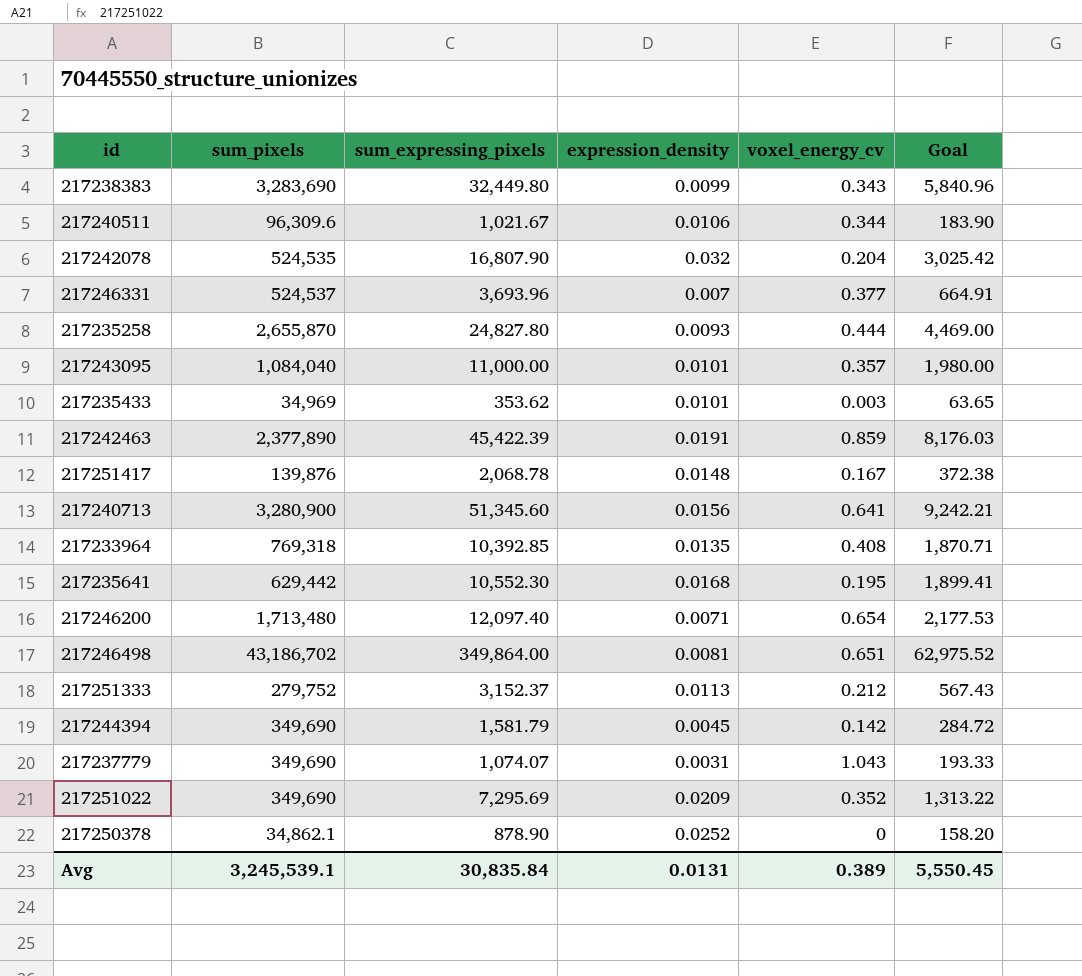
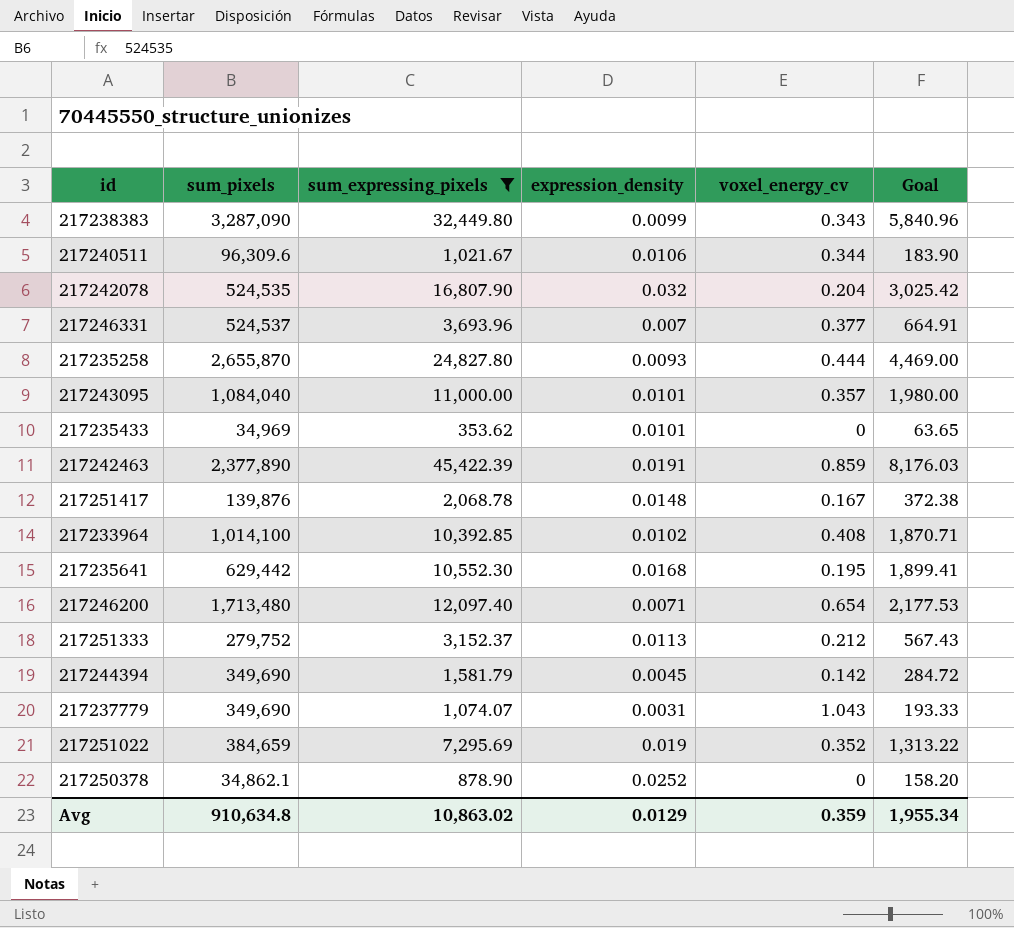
filter: none -> sum_expressing_pixels <= 45,422.39
217238383 | sum_pixels: 3,283,690 -> 3,287,090
217235433 | voxel_energy_cv: 0.003 -> 0
217233964 | sum_pixels: 769,318 -> 1,014,100
217233964 | expression_density: 0.0135 -> 0.0102
217251022 | sum_pixels: 349,690 -> 384,659
217251022 | expression_density: 0.0209 -> 0.019
Avg | sum_pixels: 3,245,539.1 -> 910,634.8
Avg | sum_expressing_pixels: 30,835.84 -> 10,863.02
Avg | expression_density: 0.0131 -> 0.0129
Avg | voxel_energy_cv: 0.389 -> 0.359
Avg | Goal: 5,550.45 -> 1,955.34

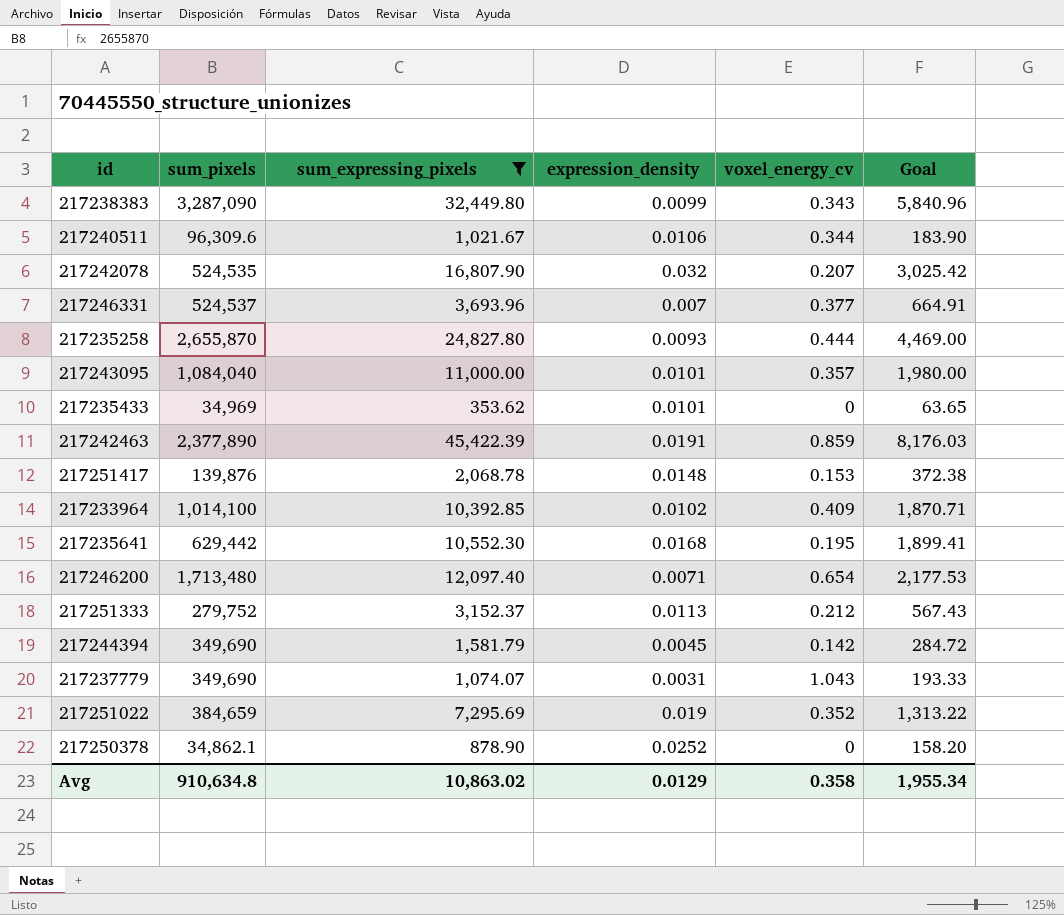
217242078 | voxel_energy_cv: 0.204 -> 0.207
217251417 | voxel_energy_cv: 0.167 -> 0.153
217233964 | voxel_energy_cv: 0.408 -> 0.409
Avg | voxel_energy_cv: 0.359 -> 0.358

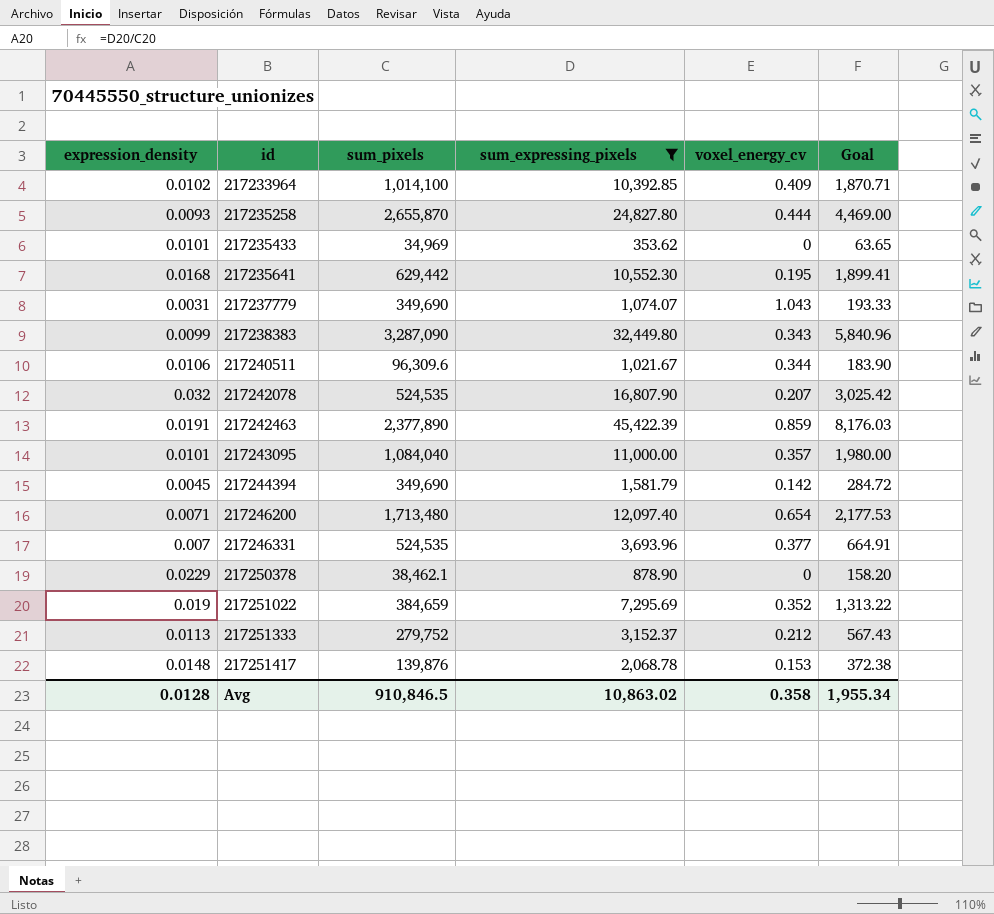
row order: none -> id ascending
column expression_density | position: 4 -> 1
217246331 | sum_pixels: 524,537 -> 524,535
217250378 | expression_density: 0.0252 -> 0.0229
217250378 | sum_pixels: 34,862.1 -> 38,462.1
Avg | expression_density: 0.0129 -> 0.0128
Avg | sum_pixels: 910,634.8 -> 910,846.5

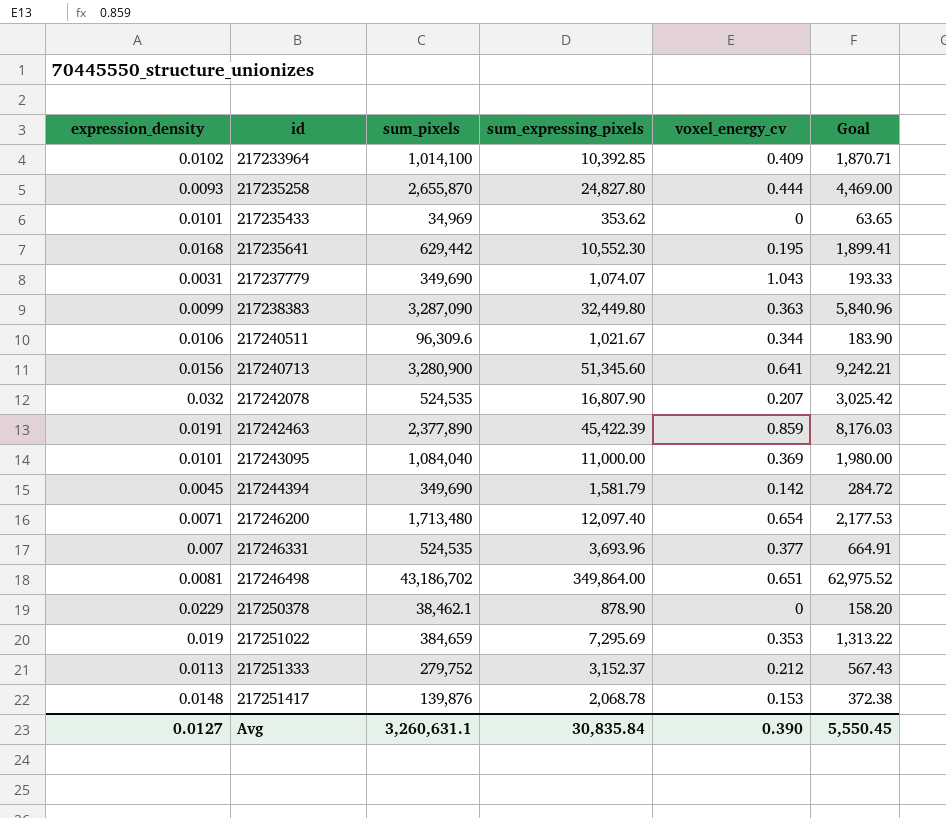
filter: sum_expressing_pixels <= 45,422.39 -> none
217238383 | voxel_energy_cv: 0.343 -> 0.363
217243095 | voxel_energy_cv: 0.357 -> 0.369
217251022 | voxel_energy_cv: 0.352 -> 0.353
Avg | expression_density: 0.0128 -> 0.0127
Avg | sum_pixels: 910,846.5 -> 3,260,631.1
Avg | sum_expressing_pixels: 10,863.02 -> 30,835.84
Avg | voxel_energy_cv: 0.358 -> 0.390
Avg | Goal: 1,955.34 -> 5,550.45

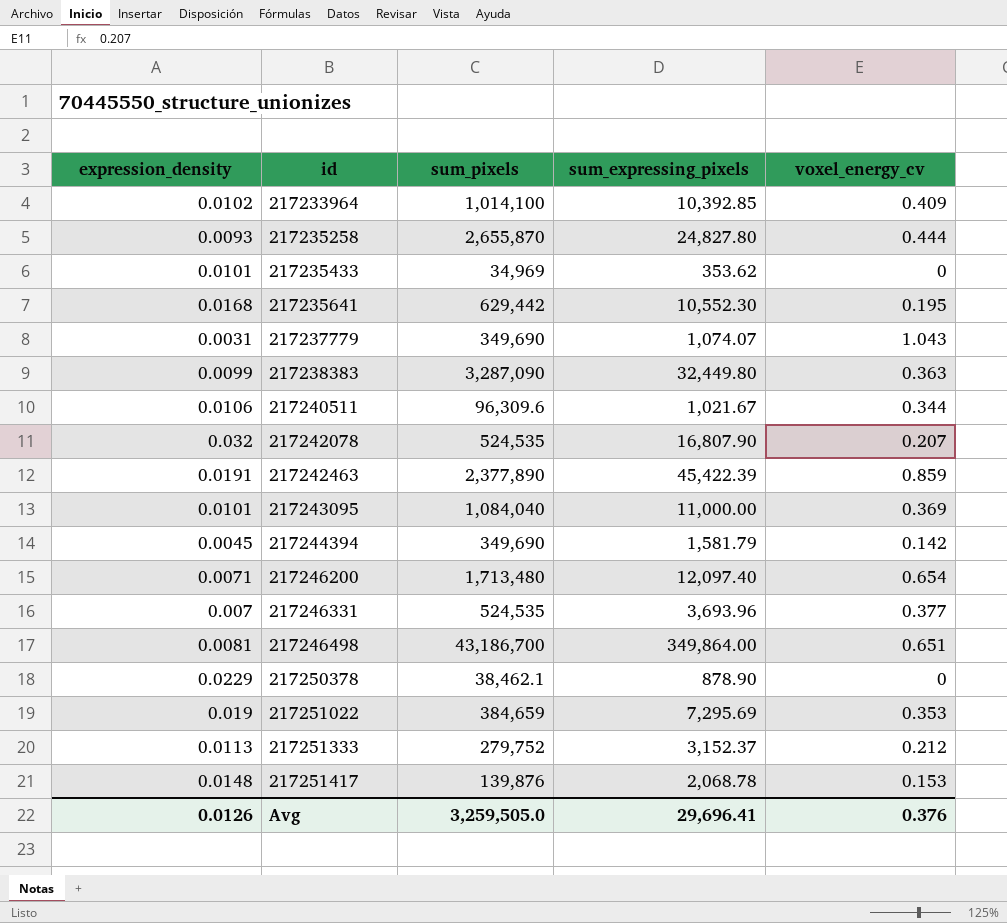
column Goal | formula: [sum_expressing_pixels] * 0.18 -> none
row 217240713: 0.0156 | 3,280,900 | 51,345.60 | 0.641 | 9,242.21 -> none
217246498 | sum_pixels: 43,186,702 -> 43,186,700
Avg | expression_density: 0.0127 -> 0.0126
Avg | sum_pixels: 3,260,631.1 -> 3,259,505.0
Avg | sum_expressing_pixels: 30,835.84 -> 29,696.41
Avg | voxel_energy_cv: 0.390 -> 0.376

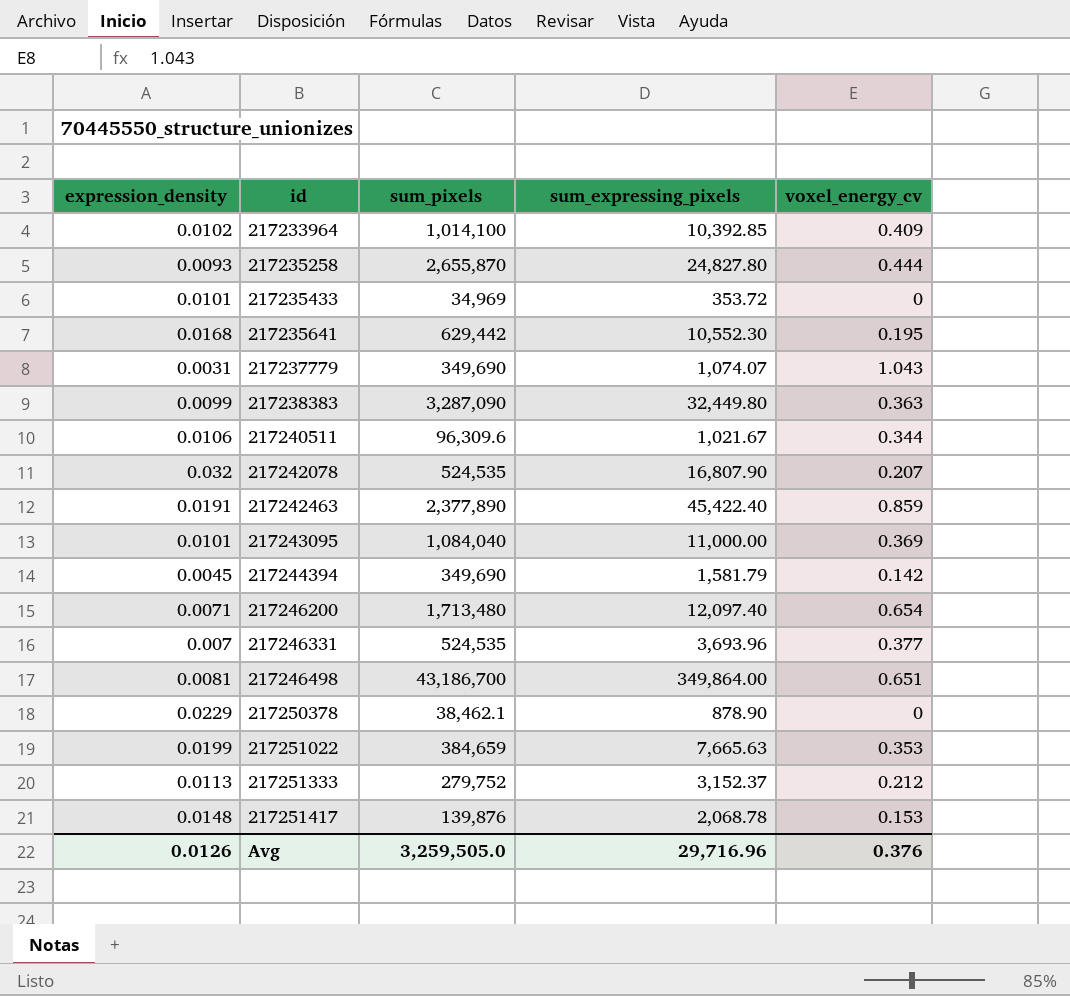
217235433 | sum_expressing_pixels: 353.62 -> 353.72
217242463 | sum_expressing_pixels: 45,422.39 -> 45,422.40
217251022 | expression_density: 0.019 -> 0.0199
217251022 | sum_expressing_pixels: 7,295.69 -> 7,665.63
Avg | sum_expressing_pixels: 29,696.41 -> 29,716.96

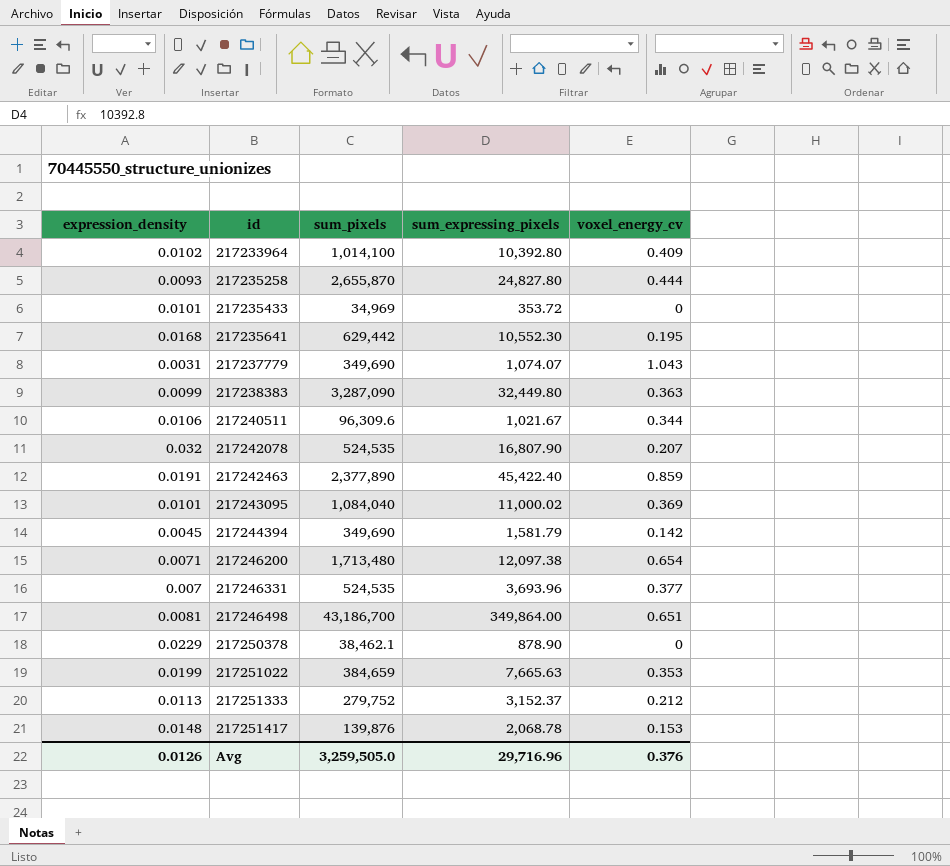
217233964 | sum_expressing_pixels: 10,392.85 -> 10,392.80
217243095 | sum_expressing_pixels: 11,000.00 -> 11,000.02
217246200 | sum_expressing_pixels: 12,097.40 -> 12,097.38

